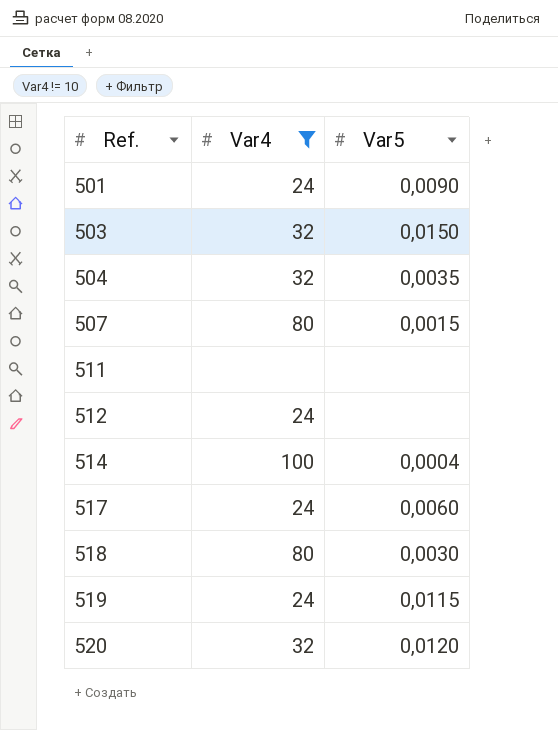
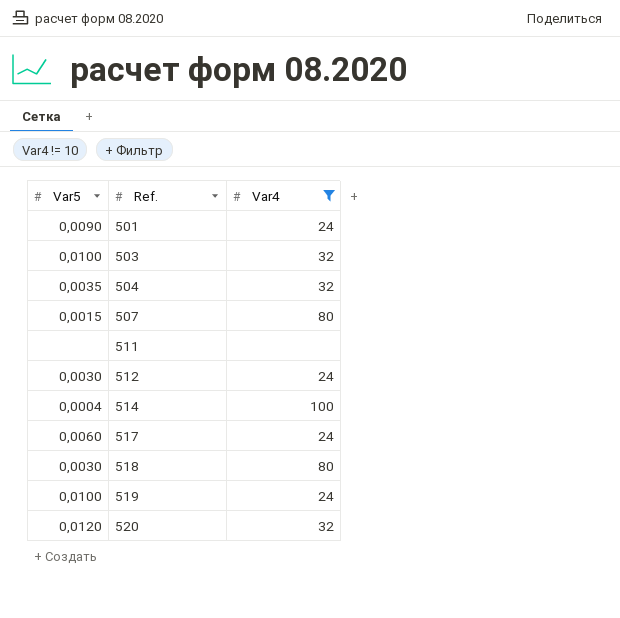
column Var5 | position: 3 -> 1
503 | Var5: 0,0150 -> 0,0100
512 | Var5: none -> 0,0030
519 | Var5: 0,0115 -> 0,0100

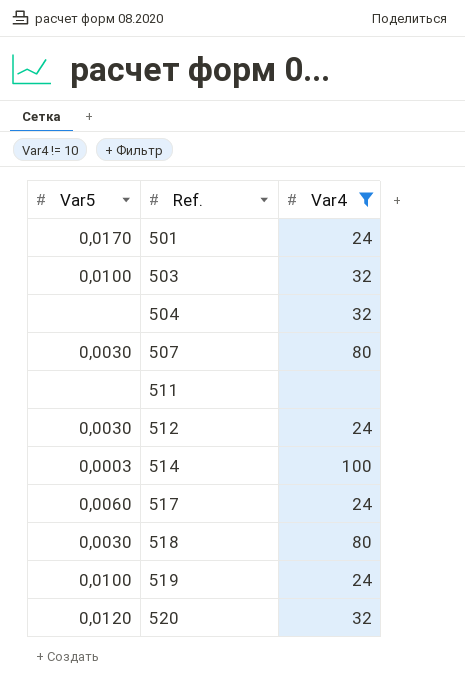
501 | Var5: 0,0090 -> 0,0170
504 | Var5: 0,0035 -> none
507 | Var5: 0,0015 -> 0,0030
514 | Var5: 0,0004 -> 0,0003

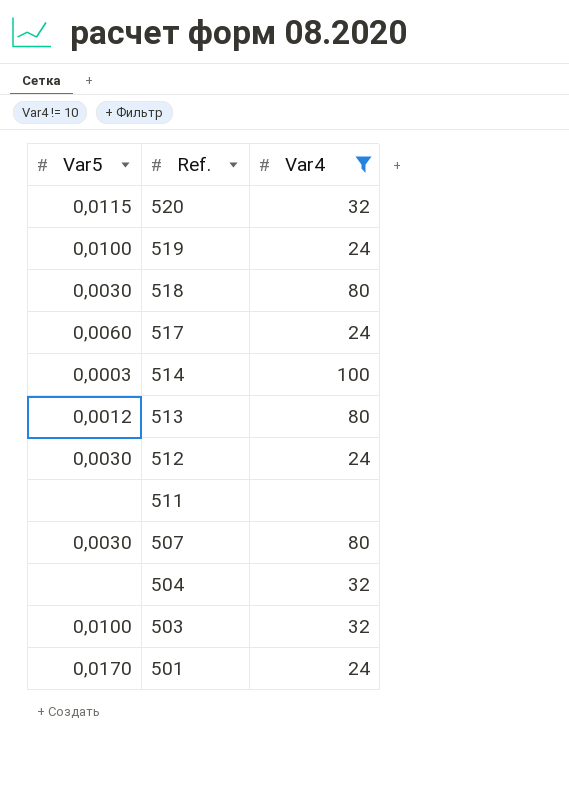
row order: Ref. ascending -> Ref. descending
520 | Var5: 0,0120 -> 0,0115
row 513: none -> 0,0012 | 80

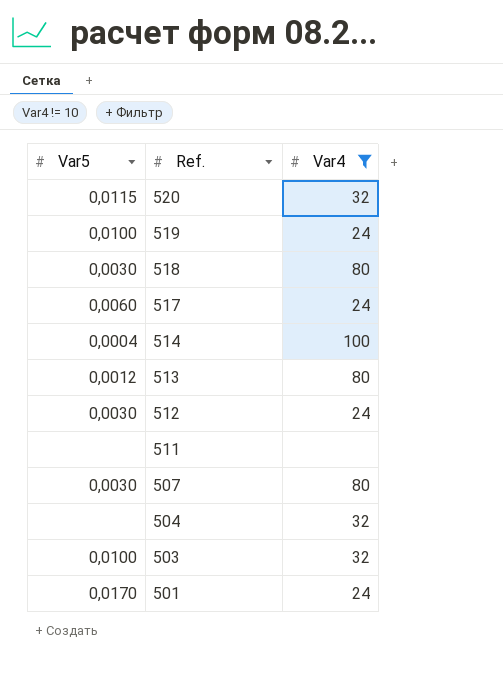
514 | Var5: 0,0003 -> 0,0004

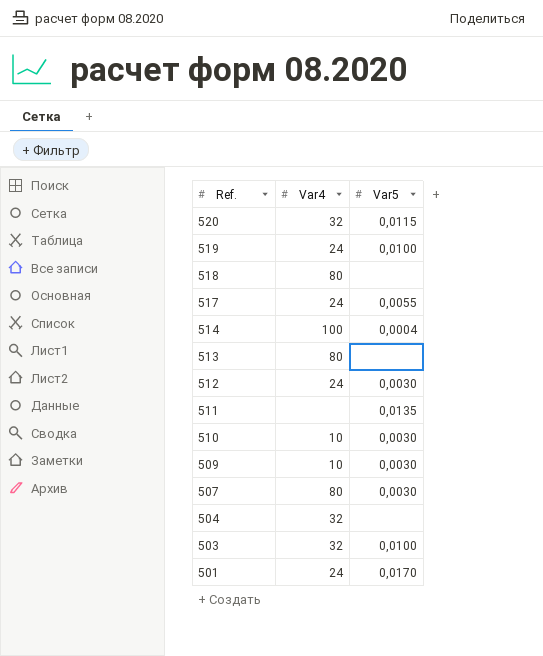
filter: Var4 != 10 -> none
column Var5 | position: 1 -> 3
518 | Var5: 0,0030 -> none
517 | Var5: 0,0060 -> 0,0055
513 | Var5: 0,0012 -> none
511 | Var5: none -> 0,0135

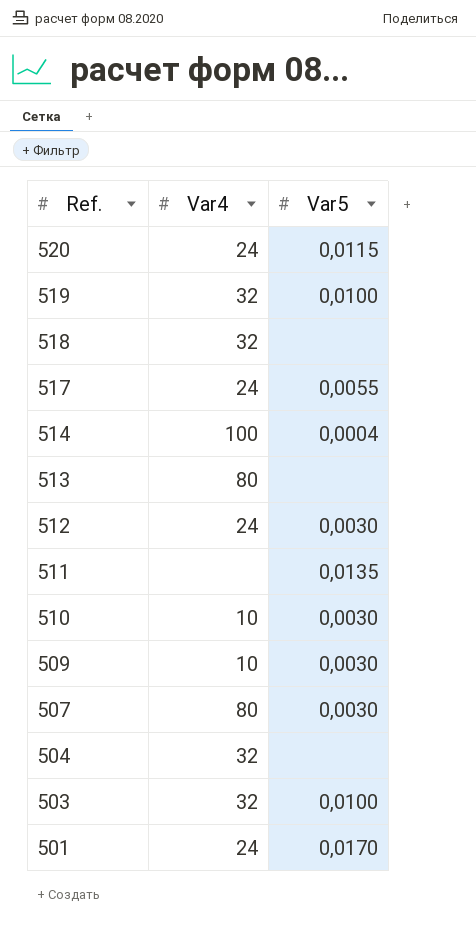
520 | Var4: 32 -> 24
519 | Var4: 24 -> 32
518 | Var4: 80 -> 32

